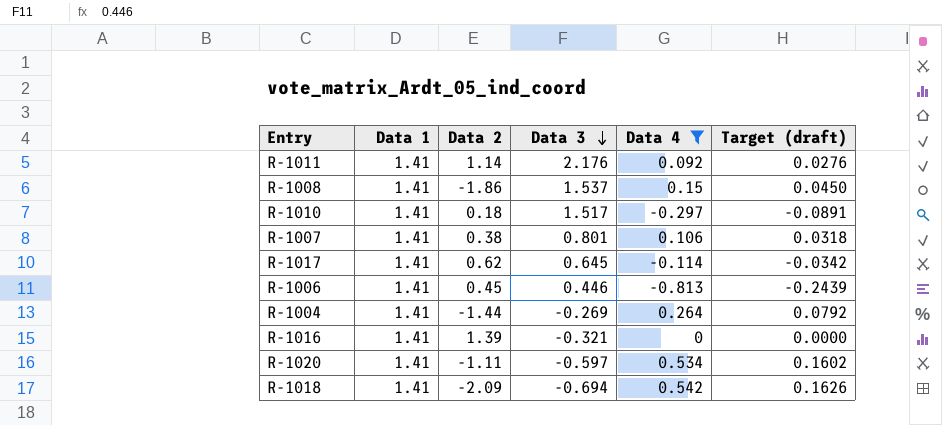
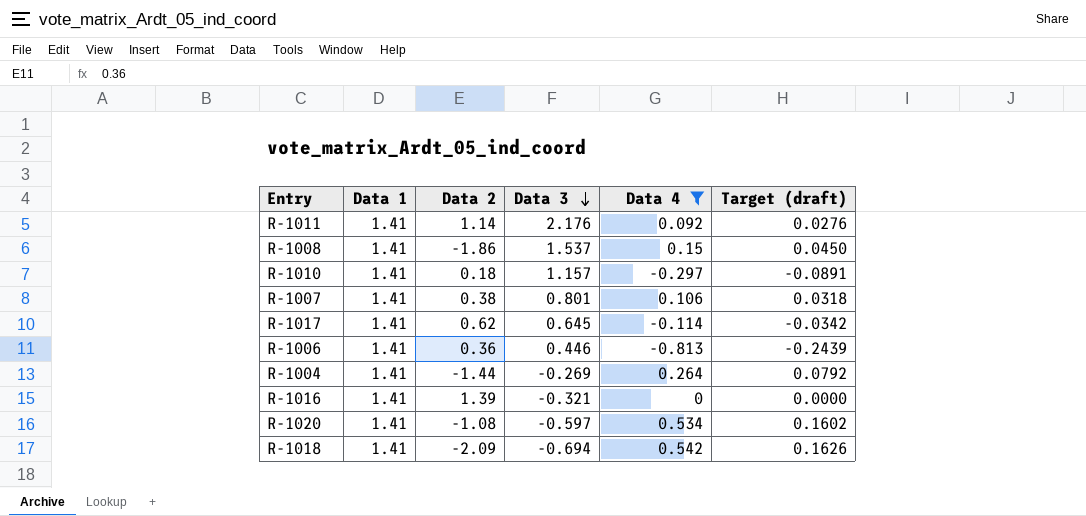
R-1010 | Data 3: 1.517 -> 1.157
R-1006 | Data 2: 0.45 -> 0.36
R-1020 | Data 2: -1.11 -> -1.08

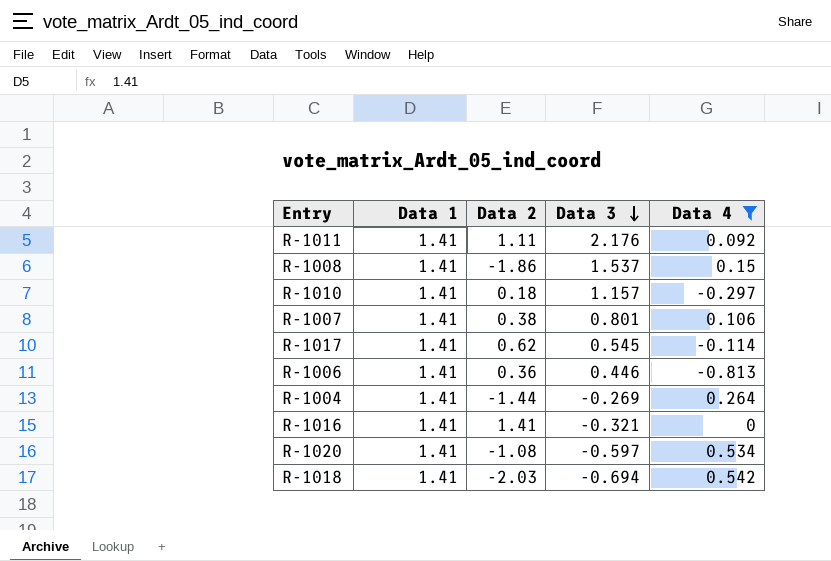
column Target (draft) | formula: [Data 4] * 0.3 -> none
R-1011 | Data 2: 1.14 -> 1.11
R-1017 | Data 3: 0.645 -> 0.545
R-1016 | Data 2: 1.39 -> 1.41
R-1018 | Data 2: -2.09 -> -2.03

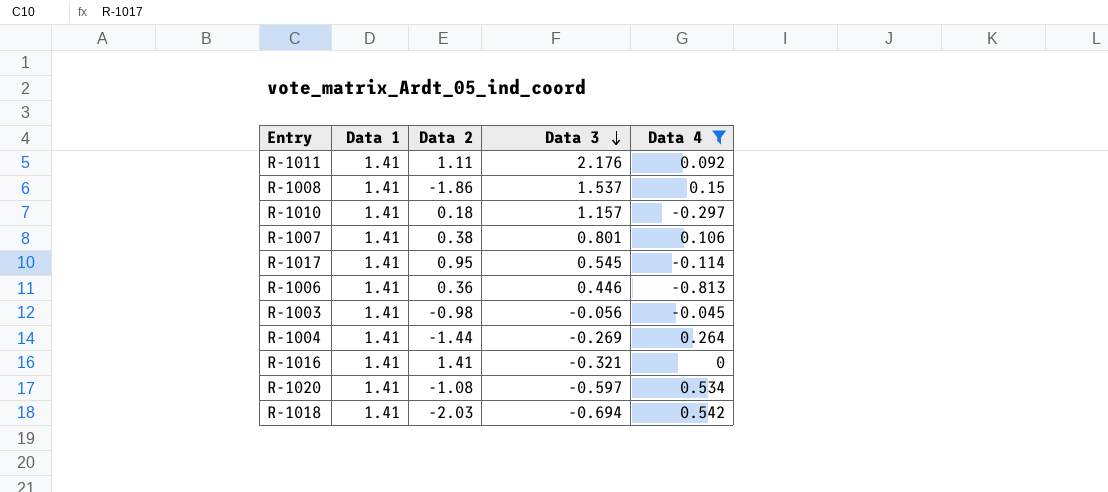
R-1017 | Data 2: 0.62 -> 0.95
row R-1003: none -> 1.41 | -0.98 | -0.056 | -0.045

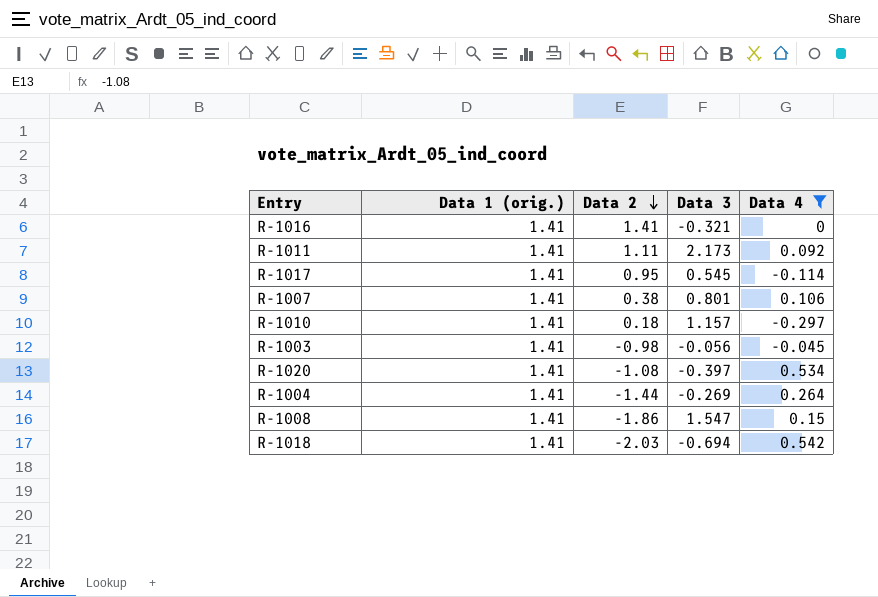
row order: Data 3 descending -> Data 2 descending
column name: Data 1 -> Data 1 (orig.)
row R-1006: 1.41 | 0.36 | 0.446 | -0.813 -> none
R-1011 | Data 3: 2.176 -> 2.173
R-1020 | Data 3: -0.597 -> -0.397
R-1008 | Data 3: 1.537 -> 1.547

